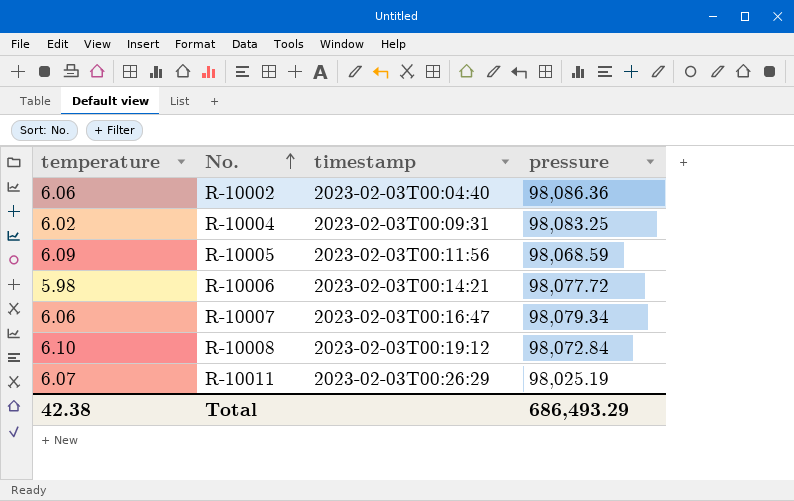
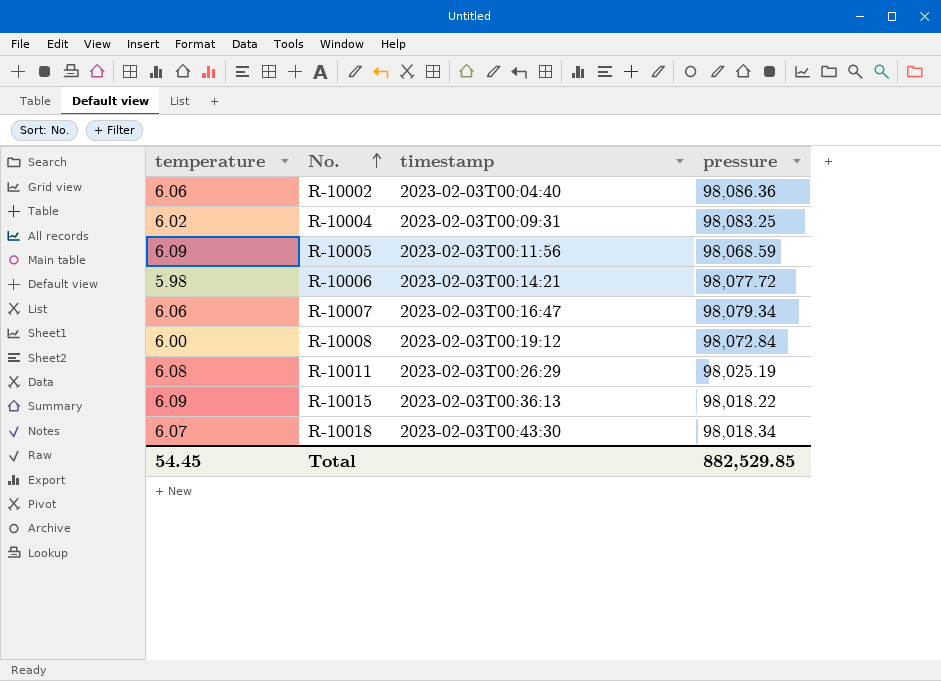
R-10008 | temperature: 6.10 -> 6.00
R-10011 | temperature: 6.07 -> 6.08
row R-10015: none -> 6.09 | 2023-02-03T00:36:13 | 98,018.22
row R-10018: none -> 6.07 | 2023-02-03T00:43:30 | 98,018.34
Total | temperature: 42.38 -> 54.45
Total | pressure: 686,493.29 -> 882,529.85

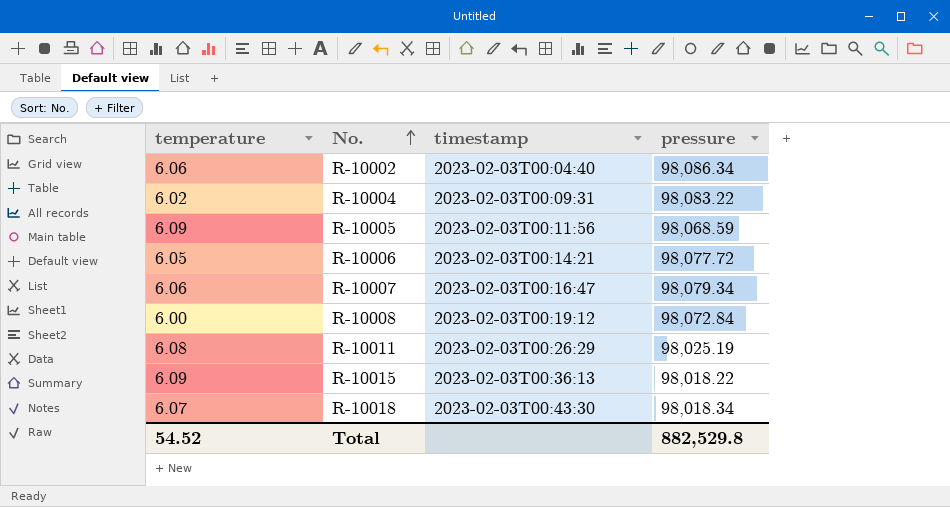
R-10002 | pressure: 98,086.36 -> 98,086.34
R-10004 | pressure: 98,083.25 -> 98,083.22
R-10006 | temperature: 5.98 -> 6.05
Total | temperature: 54.45 -> 54.52
Total | pressure: 882,529.85 -> 882,529.8

